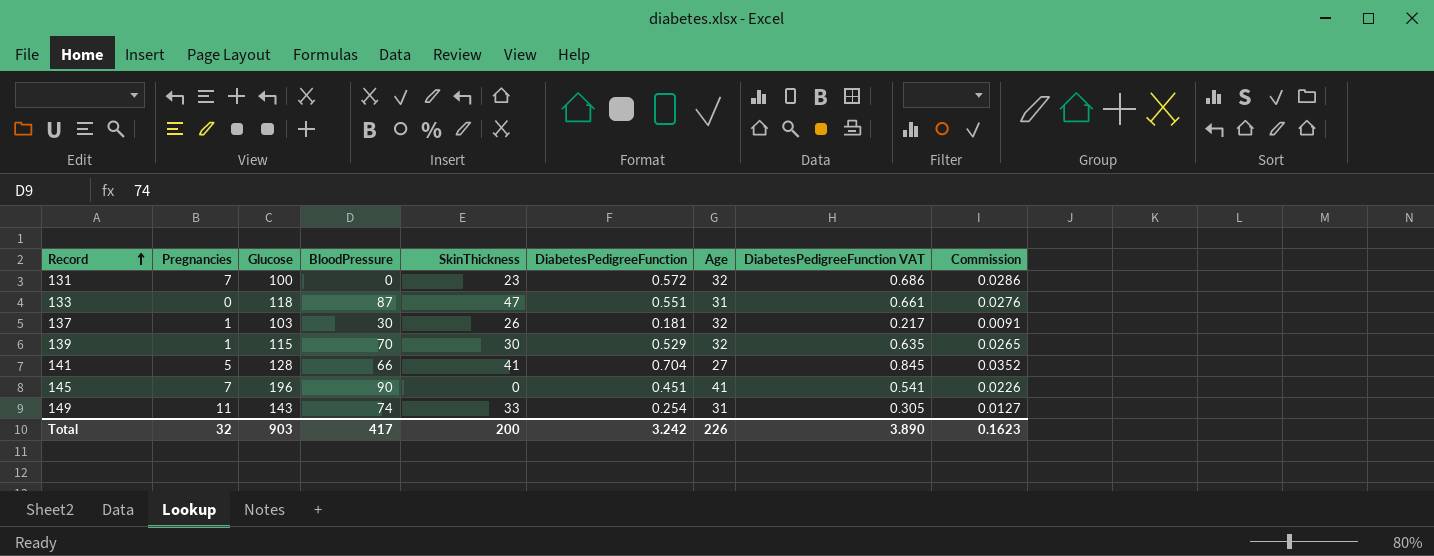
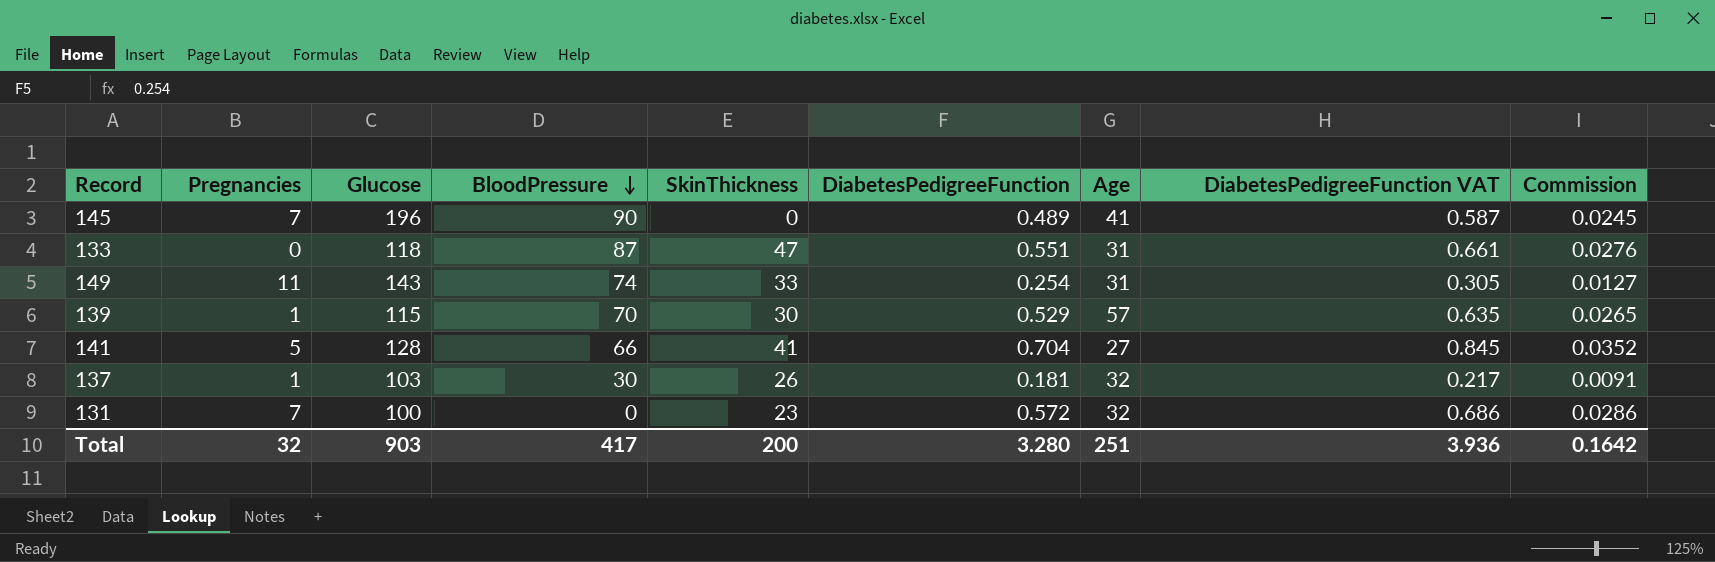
row order: Record ascending -> BloodPressure descending
145 | DiabetesPedigreeFunction: 0.451 -> 0.489
145 | DiabetesPedigreeFunction VAT: 0.541 -> 0.587
145 | Commission: 0.0226 -> 0.0245
139 | Age: 32 -> 57
Total | DiabetesPedigreeFunction: 3.242 -> 3.280
Total | Age: 226 -> 251
Total | DiabetesPedigreeFunction VAT: 3.890 -> 3.936
Total | Commission: 0.1623 -> 0.1642

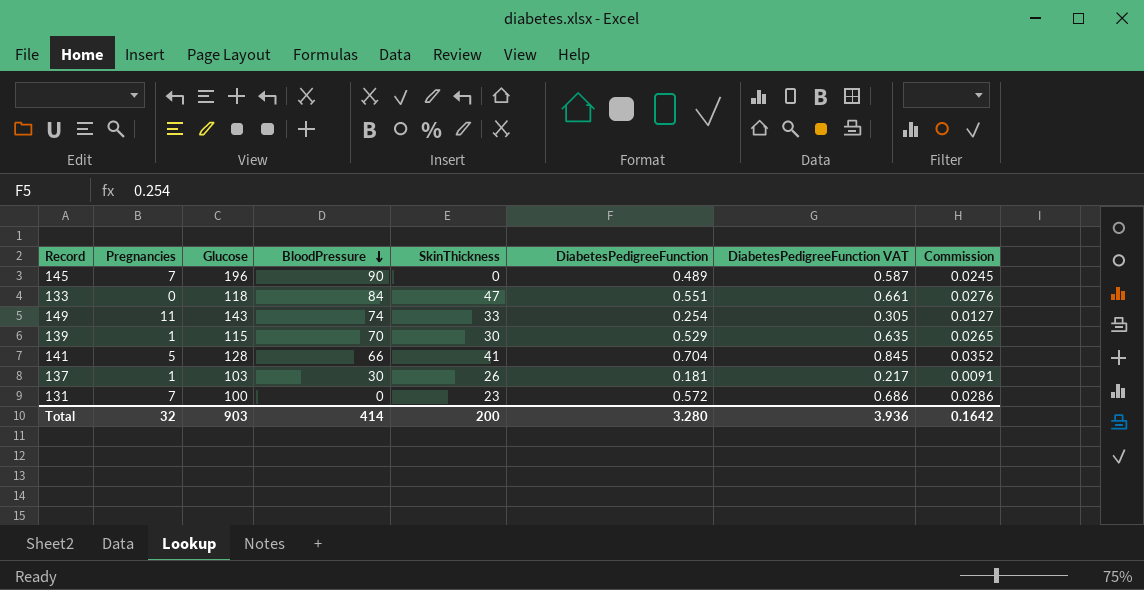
column Age | position: 7 -> none
133 | BloodPressure: 87 -> 84
Total | BloodPressure: 417 -> 414

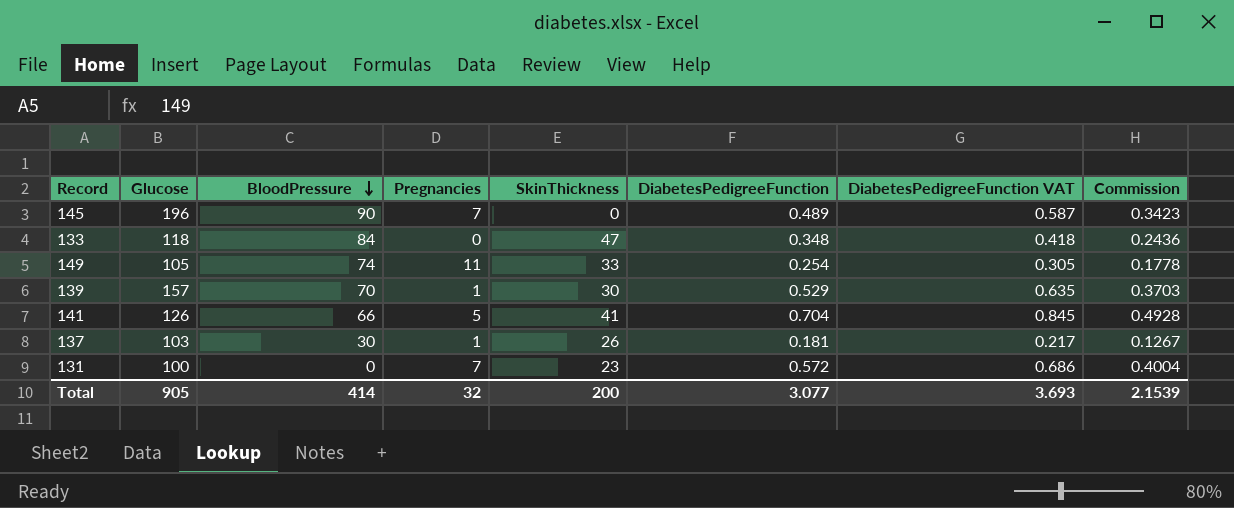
column Pregnancies | position: 2 -> 4
column Commission | formula: [DiabetesPedigreeFunction] * 0.05 -> [DiabetesPedigreeFunction] * 0.7
133 | DiabetesPedigreeFunction: 0.551 -> 0.348
133 | DiabetesPedigreeFunction VAT: 0.661 -> 0.418
149 | Glucose: 143 -> 105
139 | Glucose: 115 -> 157
141 | Glucose: 128 -> 126
Total | Glucose: 903 -> 905
Total | DiabetesPedigreeFunction: 3.280 -> 3.077
Total | DiabetesPedigreeFunction VAT: 3.936 -> 3.693
Total | Commission: 0.1642 -> 2.1539

